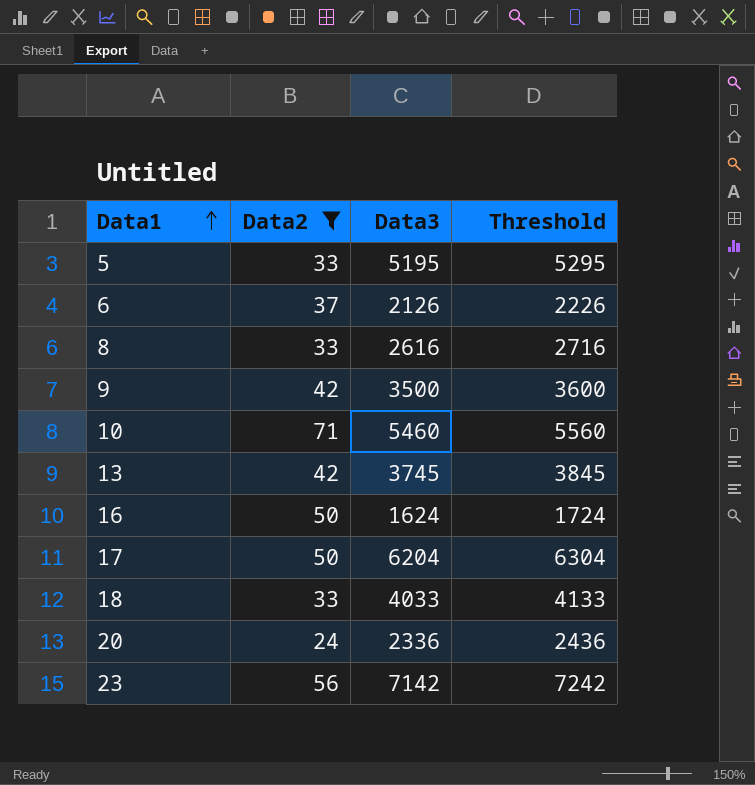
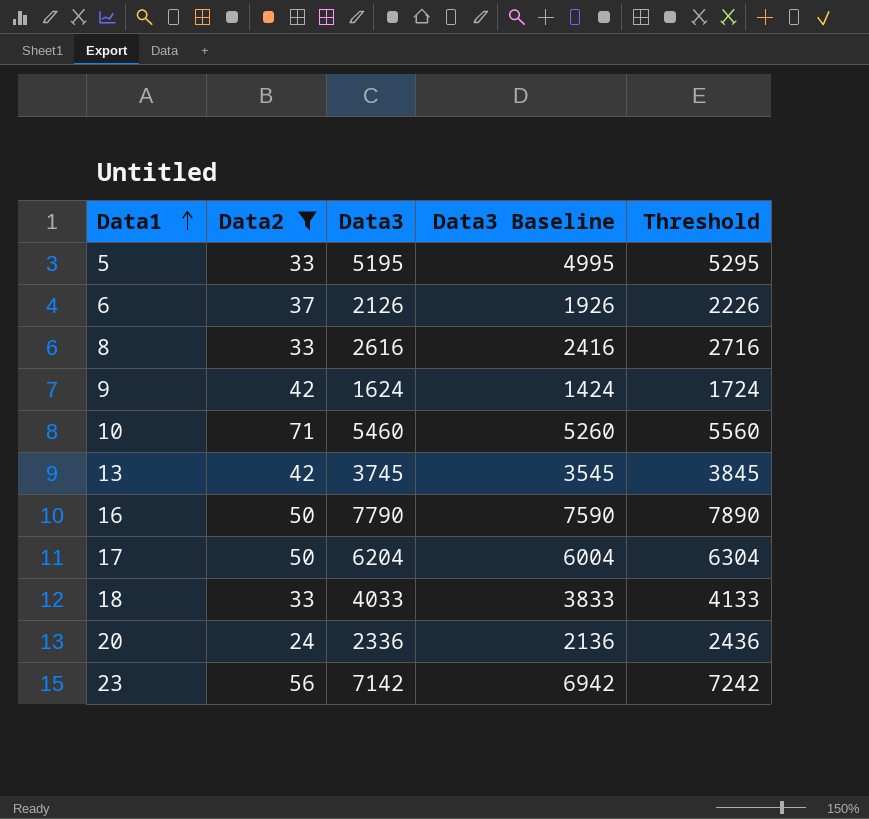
column Data3 Baseline | formula: none -> [Data3] - 200
9 | Data3: 3500 -> 1624
9 | Threshold: 3600 -> 1724
16 | Data3: 1624 -> 7790
16 | Threshold: 1724 -> 7890

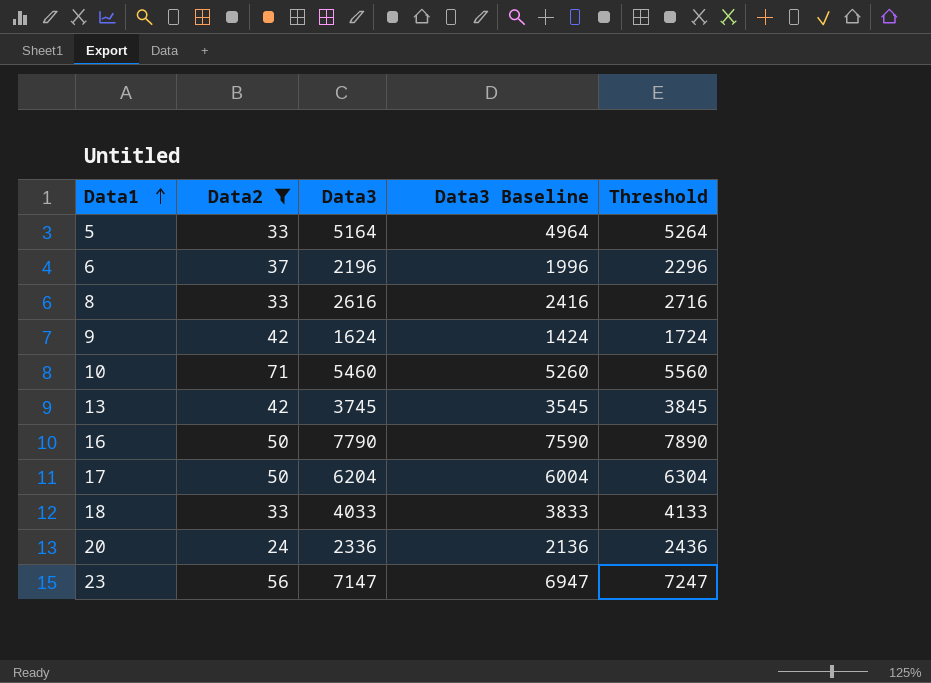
5 | Data3: 5195 -> 5164
5 | Data3 Baseline: 4995 -> 4964
5 | Threshold: 5295 -> 5264
6 | Data3: 2126 -> 2196
6 | Data3 Baseline: 1926 -> 1996
6 | Threshold: 2226 -> 2296
23 | Data3: 7142 -> 7147
23 | Data3 Baseline: 6942 -> 6947
23 | Threshold: 7242 -> 7247

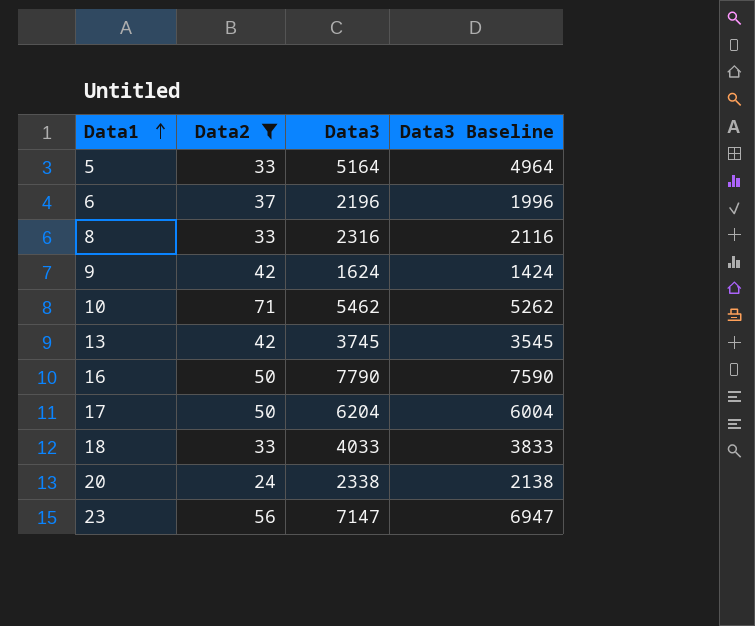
column Threshold | formula: [Data3] + 100 -> none
8 | Data3: 2616 -> 2316
8 | Data3 Baseline: 2416 -> 2116
10 | Data3: 5460 -> 5462
10 | Data3 Baseline: 5260 -> 5262
20 | Data3: 2336 -> 2338
20 | Data3 Baseline: 2136 -> 2138

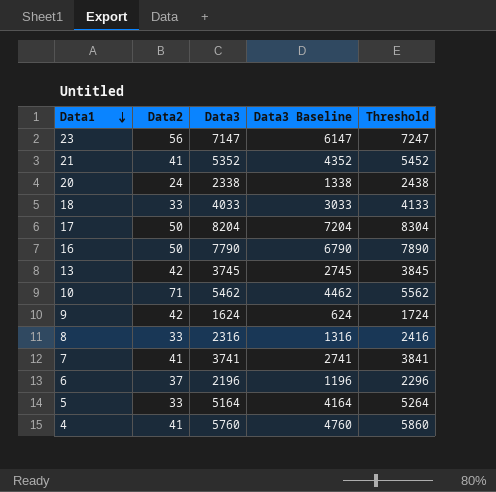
filter: Data2 != 41 -> none
row order: Data1 ascending -> Data1 descending
column Data3 Baseline | formula: [Data3] - 200 -> [Data3] - 1000
column Threshold | formula: none -> [Data3] + 100
17 | Data3: 6204 -> 8204

